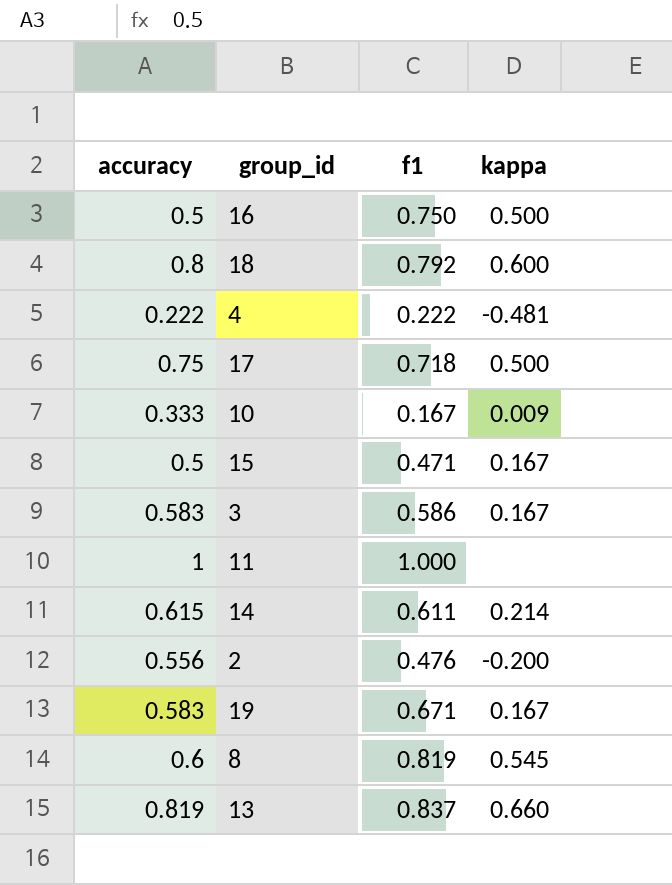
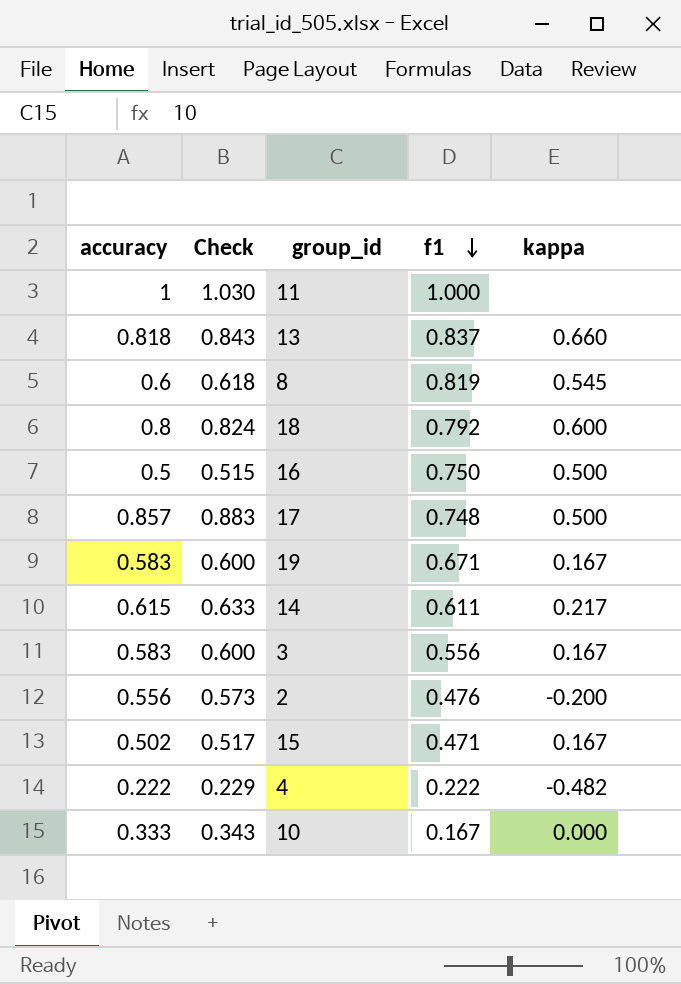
row order: none -> f1 descending
column Check | formula: none -> [accuracy] * 1.03
13 | accuracy: 0.819 -> 0.818
17 | accuracy: 0.75 -> 0.857
17 | f1: 0.718 -> 0.748
14 | kappa: 0.214 -> 0.217
3 | f1: 0.586 -> 0.556
15 | accuracy: 0.5 -> 0.502
4 | kappa: -0.481 -> -0.482
10 | kappa: 0.009 -> 0.000

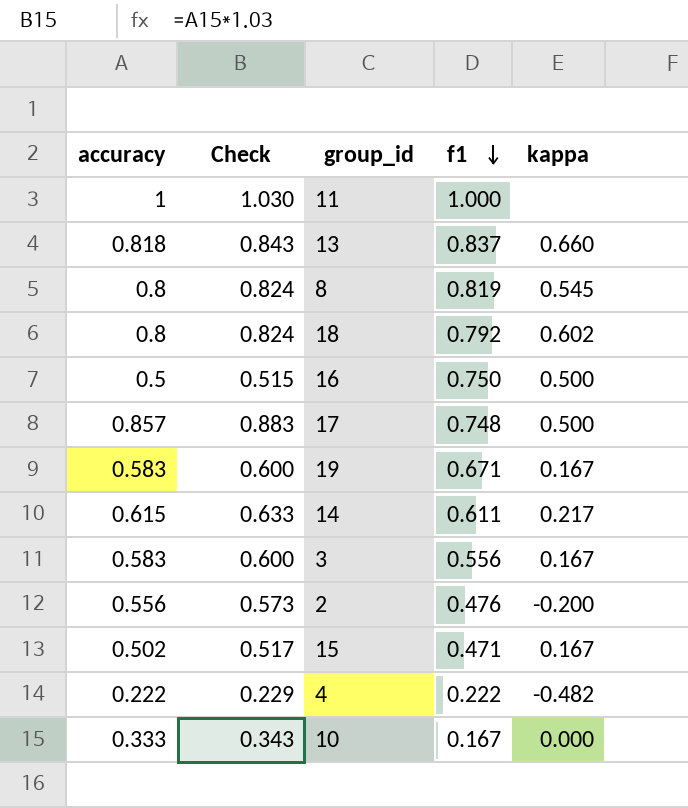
8 | accuracy: 0.6 -> 0.8
8 | Check: 0.618 -> 0.824
18 | kappa: 0.600 -> 0.602

